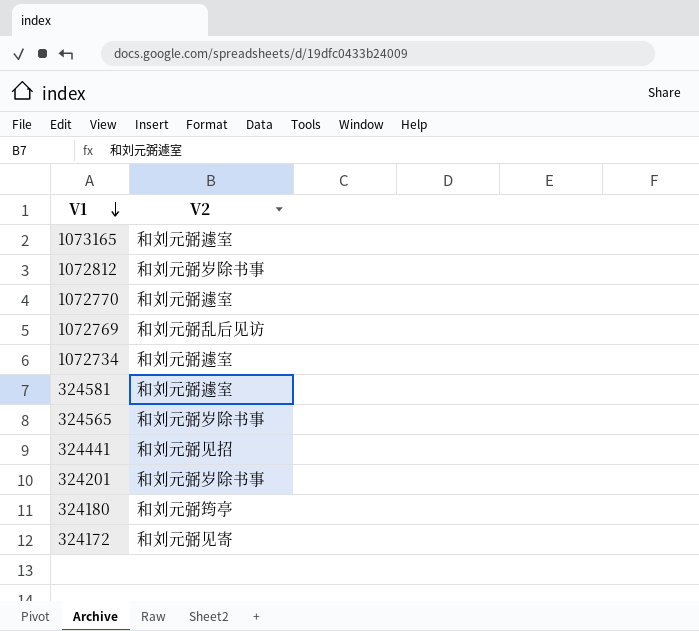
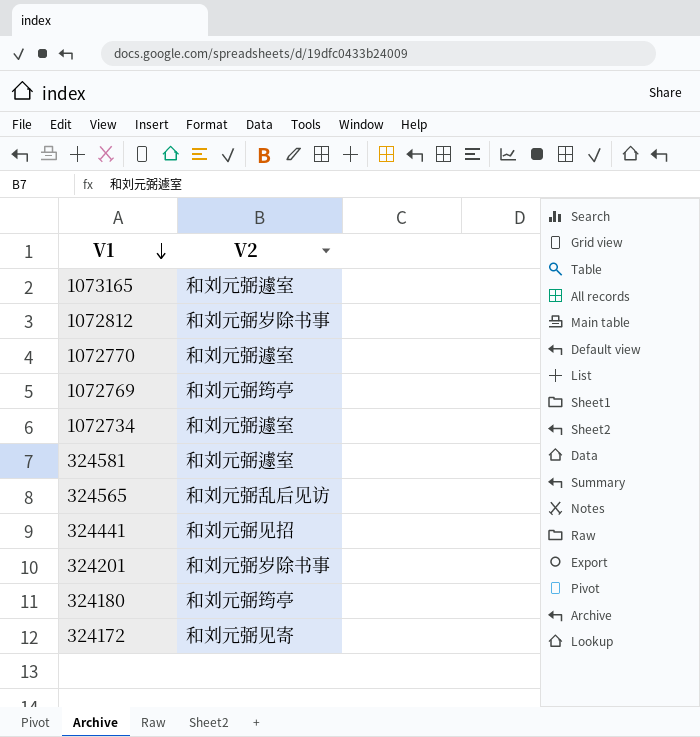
1072769 | V2: 和刘元弼乱后见访 -> 和刘元弼筠亭
324565 | V2: 和刘元弼岁除书事 -> 和刘元弼乱后见访

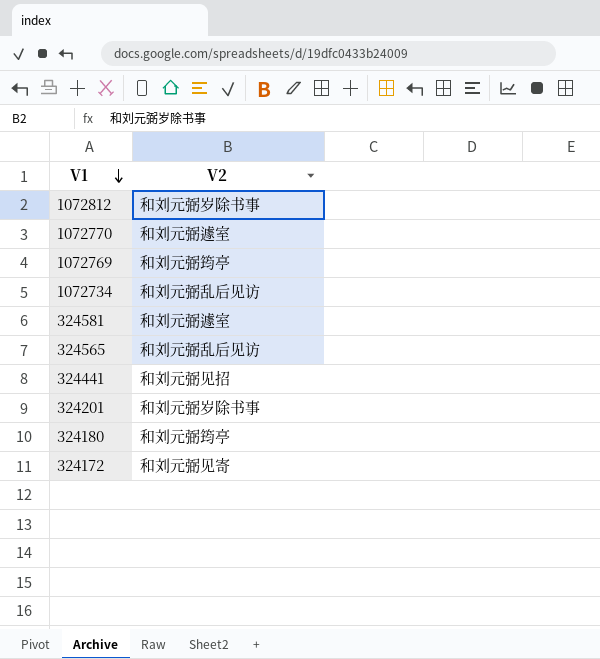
row 1073165: 和刘元弼遽室 -> none
1072734 | V2: 和刘元弼遽室 -> 和刘元弼乱后见访

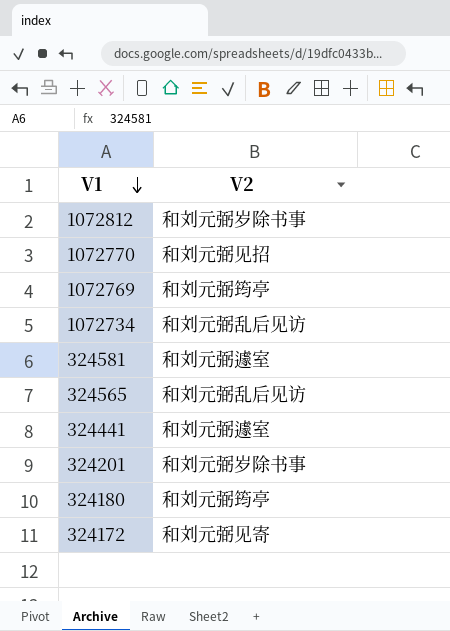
1072770 | V2: 和刘元弼遽室 -> 和刘元弼见招
324441 | V2: 和刘元弼见招 -> 和刘元弼遽室

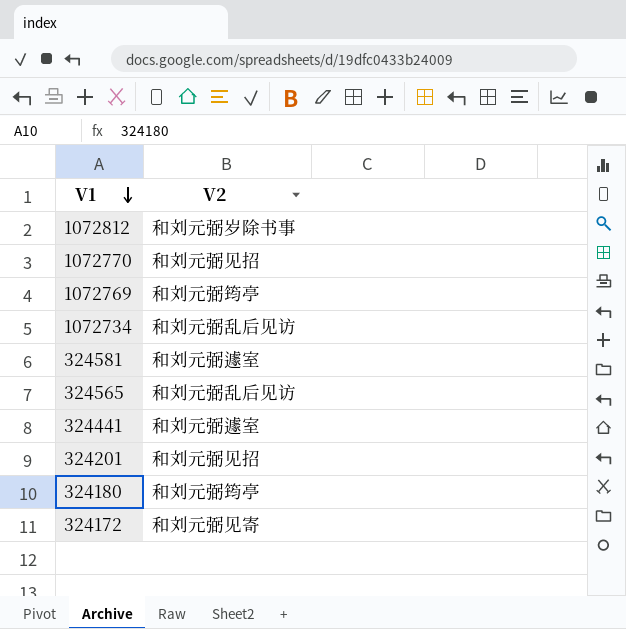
324201 | V2: 和刘元弼岁除书事 -> 和刘元弼见招

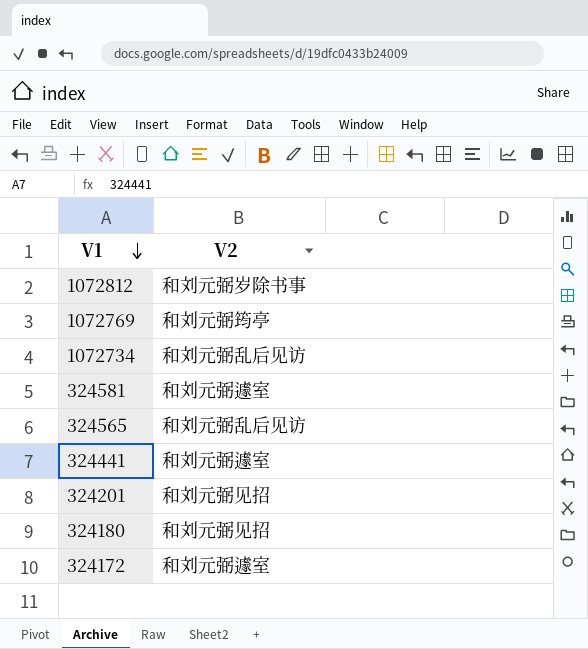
row 1072770: 和刘元弼见招 -> none
324180 | V2: 和刘元弼筠亭 -> 和刘元弼见招
324172 | V2: 和刘元弼见寄 -> 和刘元弼遽室

